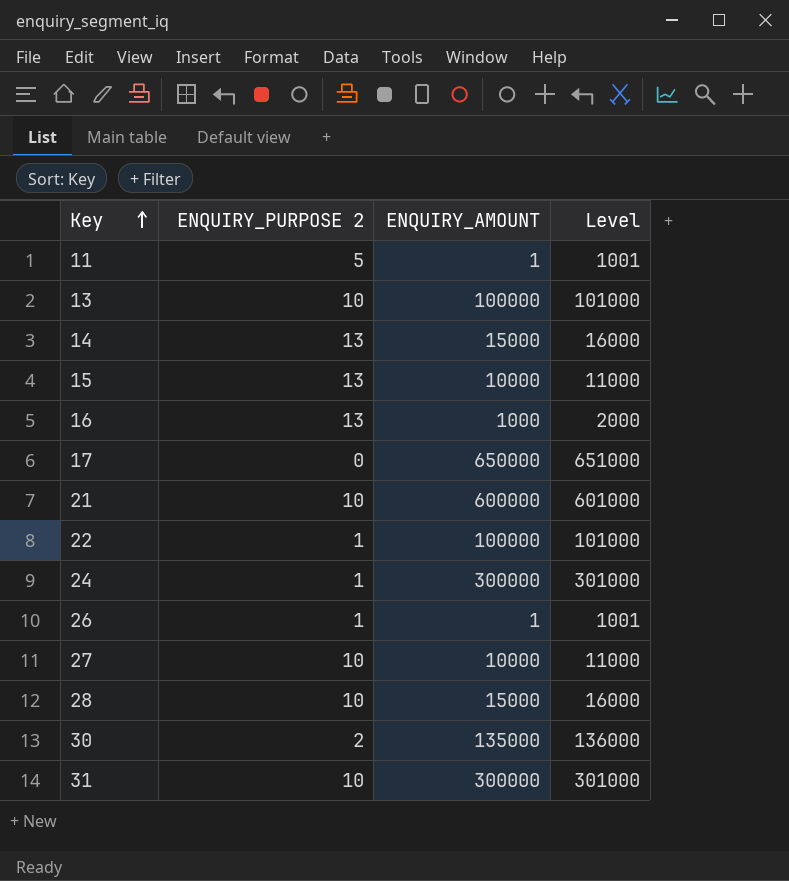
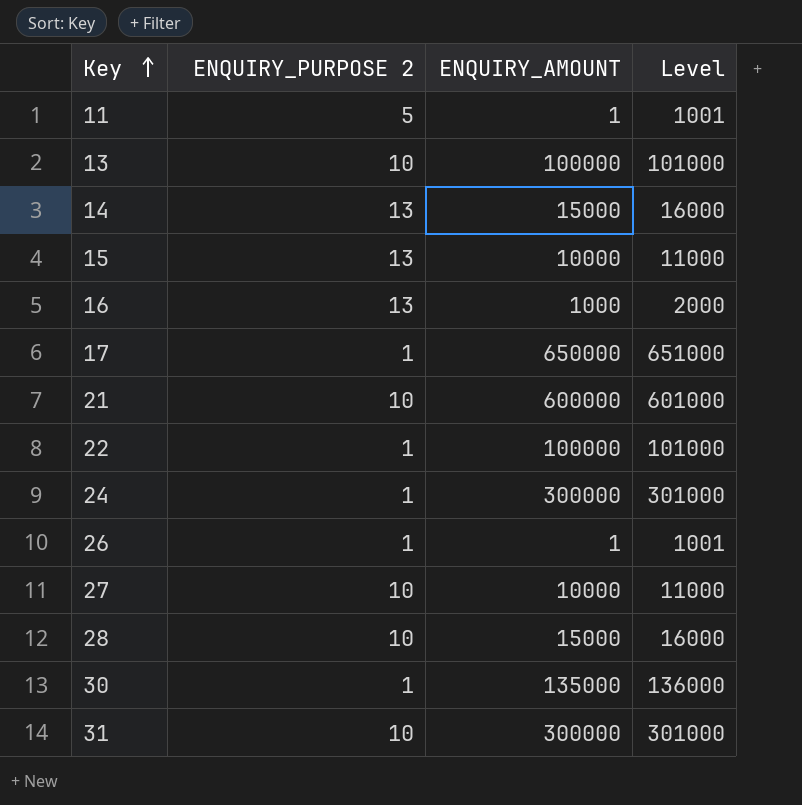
17 | ENQUIRY_PURPOSE 2: 0 -> 1
30 | ENQUIRY_PURPOSE 2: 2 -> 1

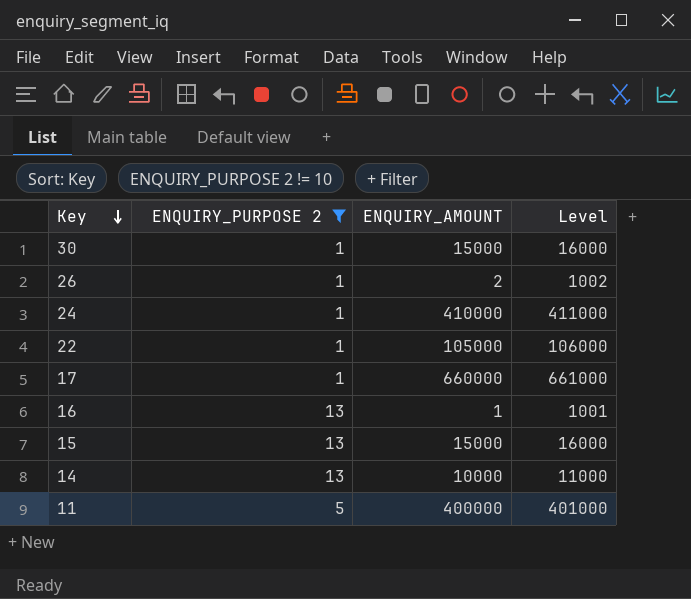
filter: none -> ENQUIRY_PURPOSE 2 != 10
row order: Key ascending -> Key descending
30 | ENQUIRY_AMOUNT: 135000 -> 15000
30 | Level: 136000 -> 16000
26 | ENQUIRY_AMOUNT: 1 -> 2
26 | Level: 1001 -> 1002
24 | ENQUIRY_AMOUNT: 300000 -> 410000
24 | Level: 301000 -> 411000
22 | ENQUIRY_AMOUNT: 100000 -> 105000
22 | Level: 101000 -> 106000
17 | ENQUIRY_AMOUNT: 650000 -> 660000
17 | Level: 651000 -> 661000
16 | ENQUIRY_AMOUNT: 1000 -> 1
16 | Level: 2000 -> 1001
15 | ENQUIRY_AMOUNT: 10000 -> 15000
15 | Level: 11000 -> 16000
14 | ENQUIRY_AMOUNT: 15000 -> 10000
14 | Level: 16000 -> 11000
11 | ENQUIRY_AMOUNT: 1 -> 400000
11 | Level: 1001 -> 401000

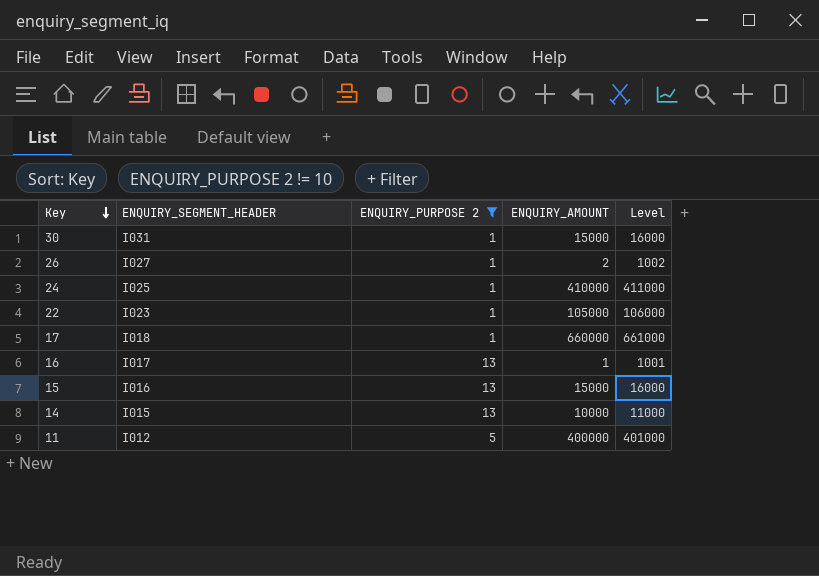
column ENQUIRY_SEGMENT_HEADER | position: none -> 2

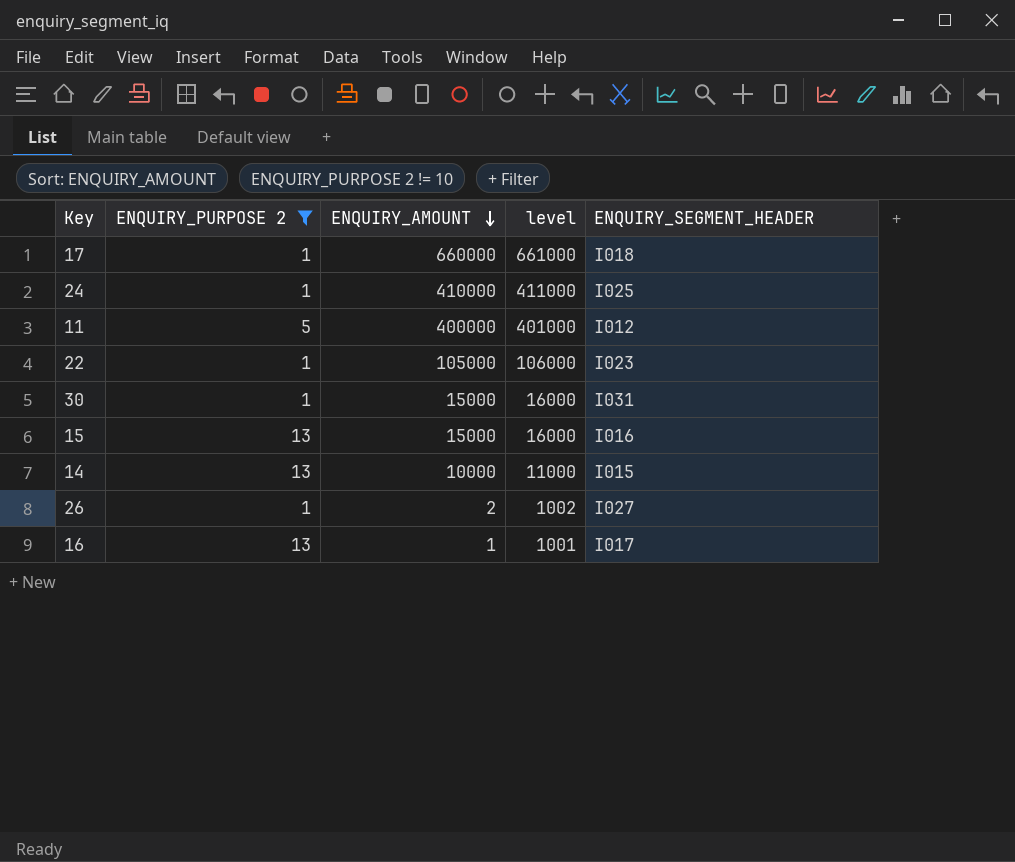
row order: Key descending -> ENQUIRY_AMOUNT descending
column name: Level -> level
column ENQUIRY_SEGMENT_HEADER | position: 2 -> 5

